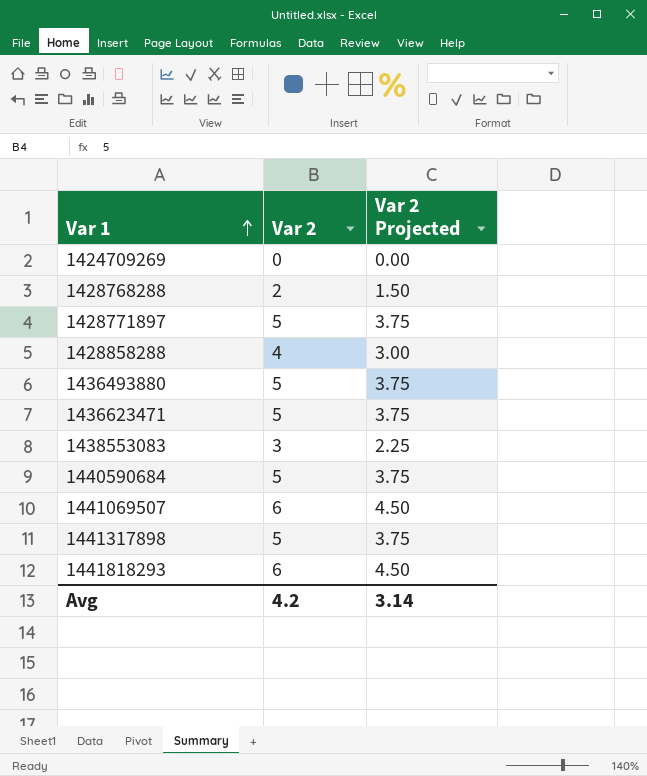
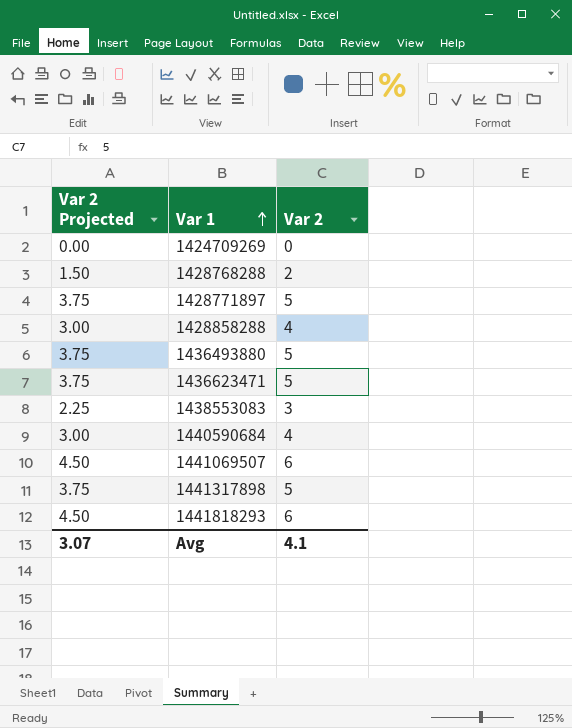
column Var 2 Projected | position: 3 -> 1
1440590684 | Var 2 Projected: 3.75 -> 3.00
1440590684 | Var 2: 5 -> 4
Avg | Var 2 Projected: 3.14 -> 3.07
Avg | Var 2: 4.2 -> 4.1

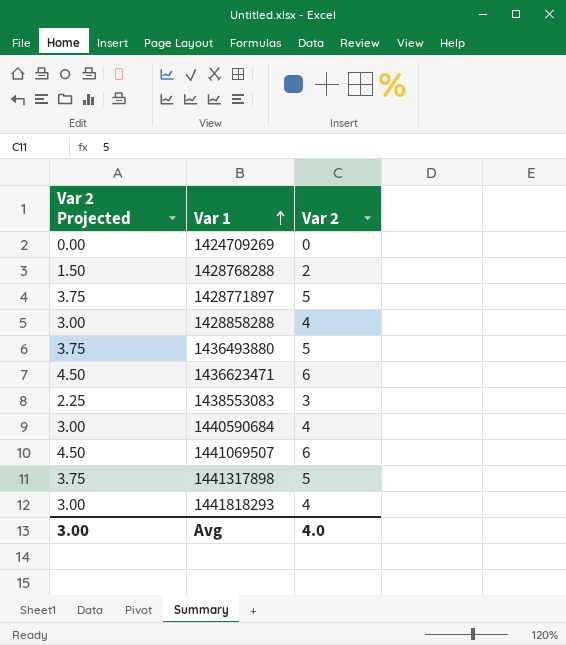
1436623471 | Var 2 Projected: 3.75 -> 4.50
1436623471 | Var 2: 5 -> 6
1441818293 | Var 2 Projected: 4.50 -> 3.00
1441818293 | Var 2: 6 -> 4
Avg | Var 2 Projected: 3.07 -> 3.00
Avg | Var 2: 4.1 -> 4.0

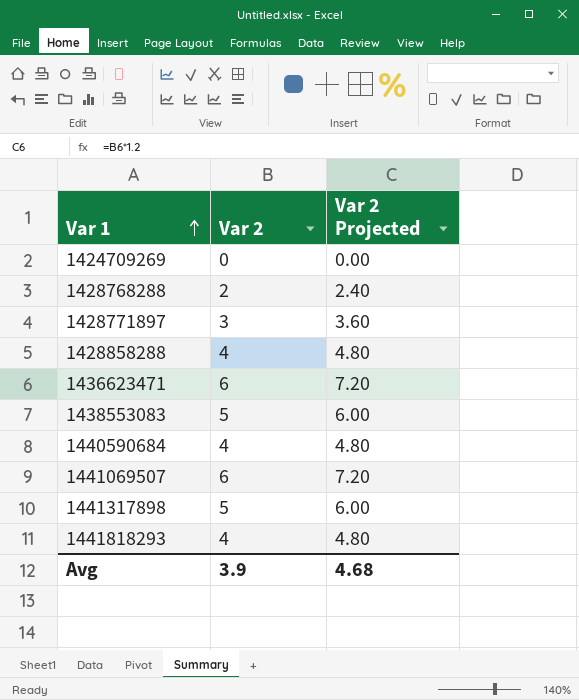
column Var 2 Projected | formula: [Var 2] * 0.75 -> [Var 2] * 1.2
column Var 2 Projected | position: 1 -> 3
row 1436493880: 3.75 | 5 -> none
1428771897 | Var 2: 5 -> 3
1438553083 | Var 2: 3 -> 5
Avg | Var 2: 4.0 -> 3.9
Avg | Var 2 Projected: 3.00 -> 4.68

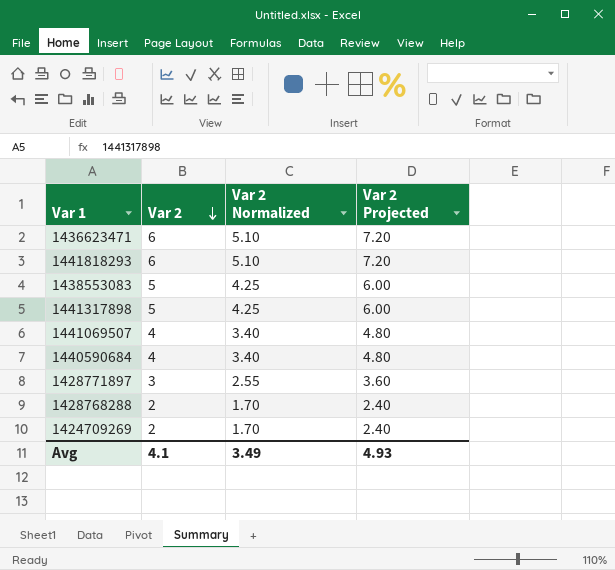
row order: Var 1 ascending -> Var 2 descending
column Var 2 Normalized | formula: none -> [Var 2] * 0.85
row 1428858288: 4 | 4.80 -> none
1441818293 | Var 2: 4 -> 6
1441818293 | Var 2 Projected: 4.80 -> 7.20
1441069507 | Var 2: 6 -> 4
1441069507 | Var 2 Projected: 7.20 -> 4.80
1424709269 | Var 2: 0 -> 2
1424709269 | Var 2 Projected: 0.00 -> 2.40
Avg | Var 2: 3.9 -> 4.1
Avg | Var 2 Projected: 4.68 -> 4.93

